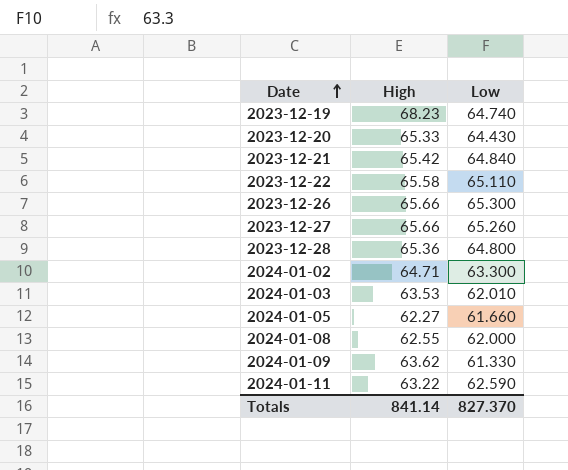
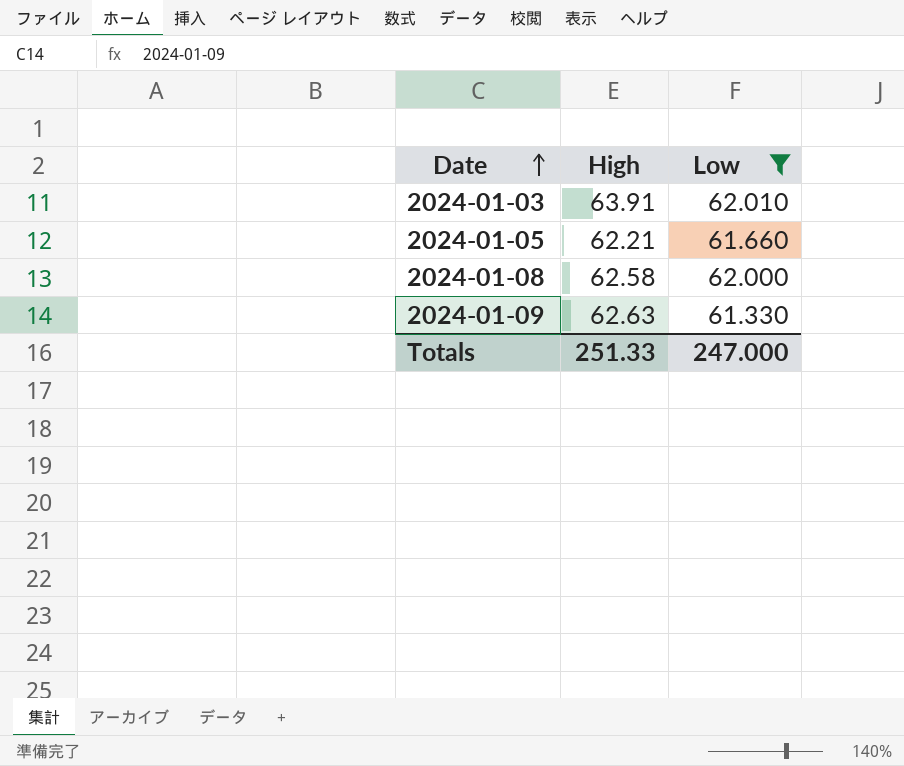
filter: none -> Low <= 62.010
2024-01-03 | High: 63.53 -> 63.91
2024-01-05 | High: 62.27 -> 62.21
2024-01-08 | High: 62.55 -> 62.58
2024-01-09 | High: 63.62 -> 62.63
Totals | High: 841.14 -> 251.33
Totals | Low: 827.370 -> 247.000

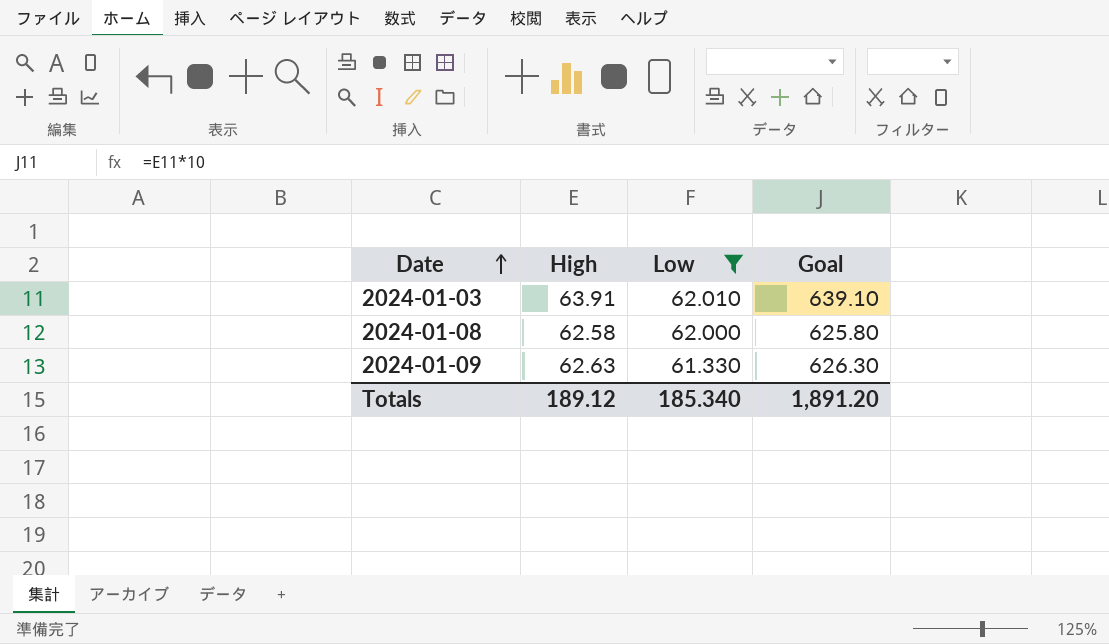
column Goal | formula: none -> [High] * 10
row 2024-01-05: 62.21 | 61.660 -> none
Totals | High: 251.33 -> 189.12
Totals | Low: 247.000 -> 185.340

